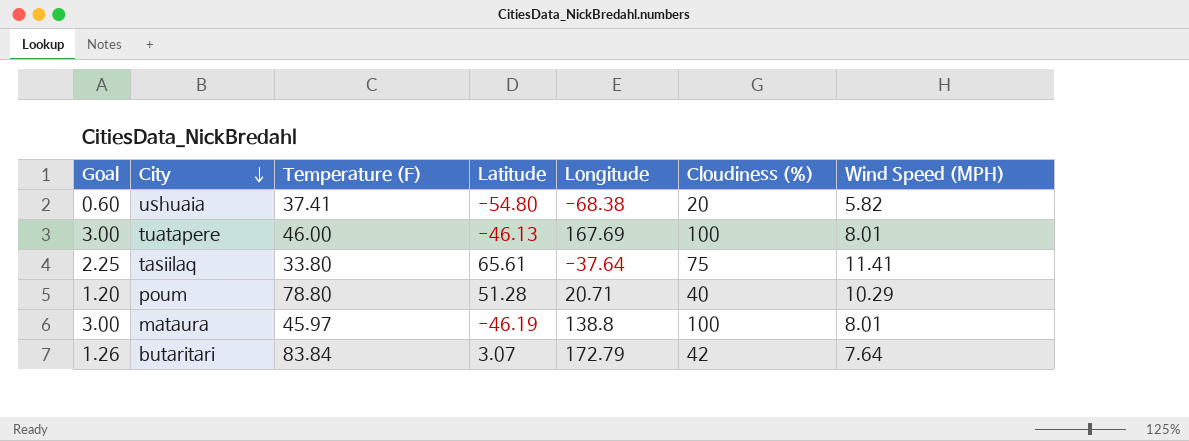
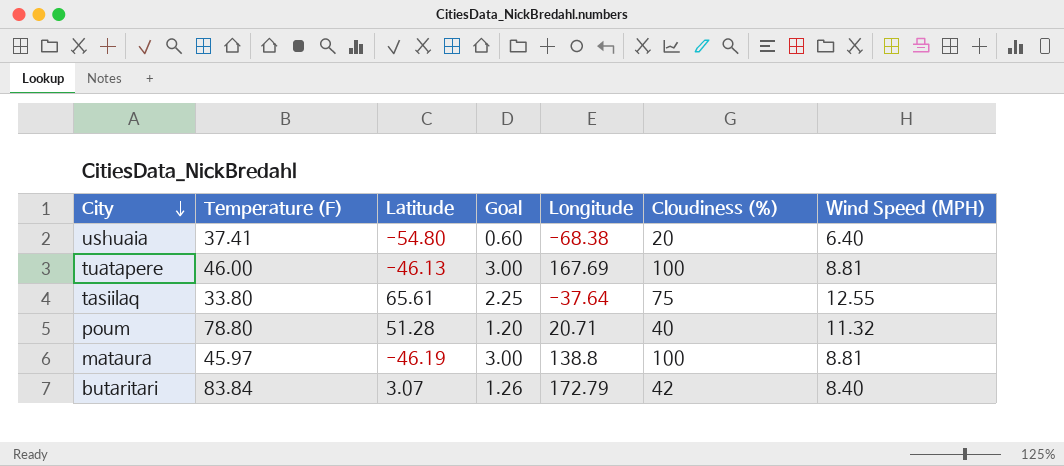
column Goal | position: 1 -> 4
ushuaia | Wind Speed (MPH): 5.82 -> 6.40
tuatapere | Wind Speed (MPH): 8.01 -> 8.81
tasiilaq | Wind Speed (MPH): 11.41 -> 12.55
poum | Wind Speed (MPH): 10.29 -> 11.32
mataura | Wind Speed (MPH): 8.01 -> 8.81
butaritari | Wind Speed (MPH): 7.64 -> 8.40

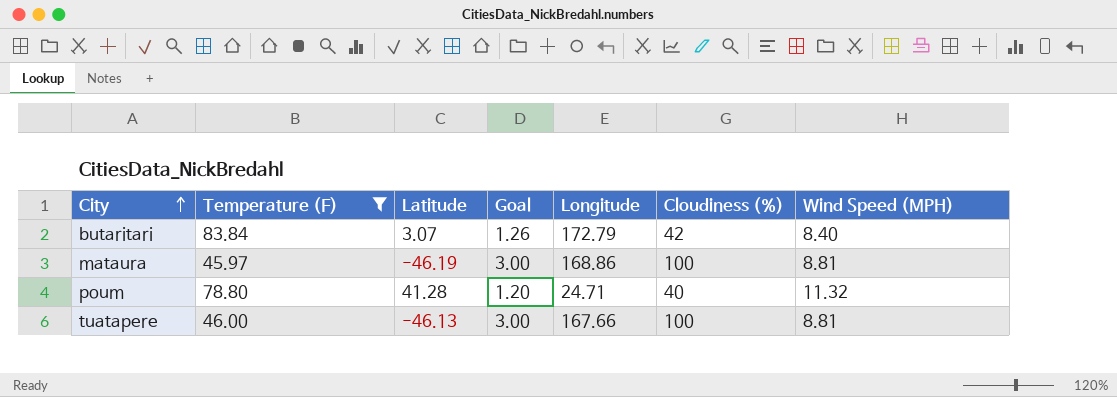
filter: none -> Temperature (F) >= 45.97
row order: City descending -> City ascending
mataura | Longitude: 138.8 -> 168.86
poum | Latitude: 51.28 -> 41.28
poum | Longitude: 20.71 -> 24.71
tuatapere | Longitude: 167.69 -> 167.66

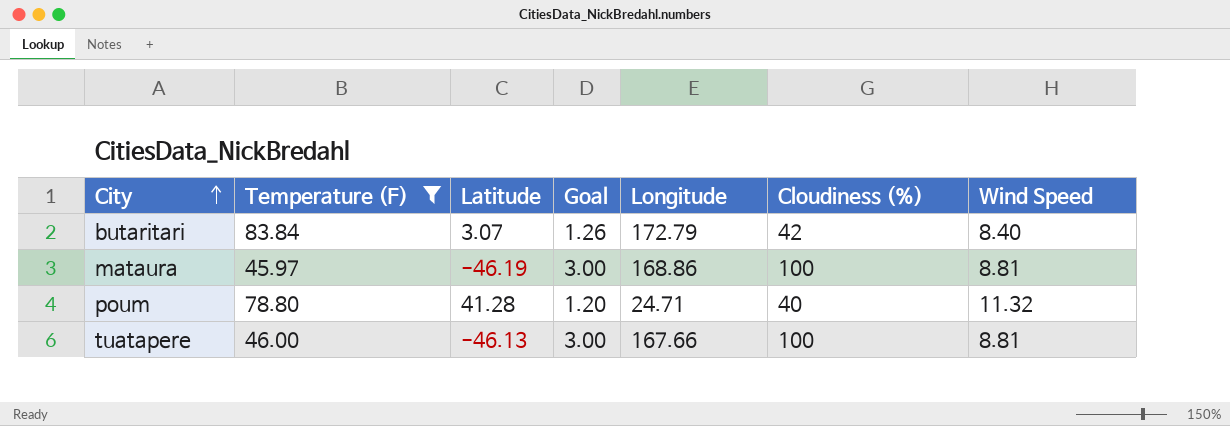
column name: Wind Speed (MPH) -> Wind Speed

